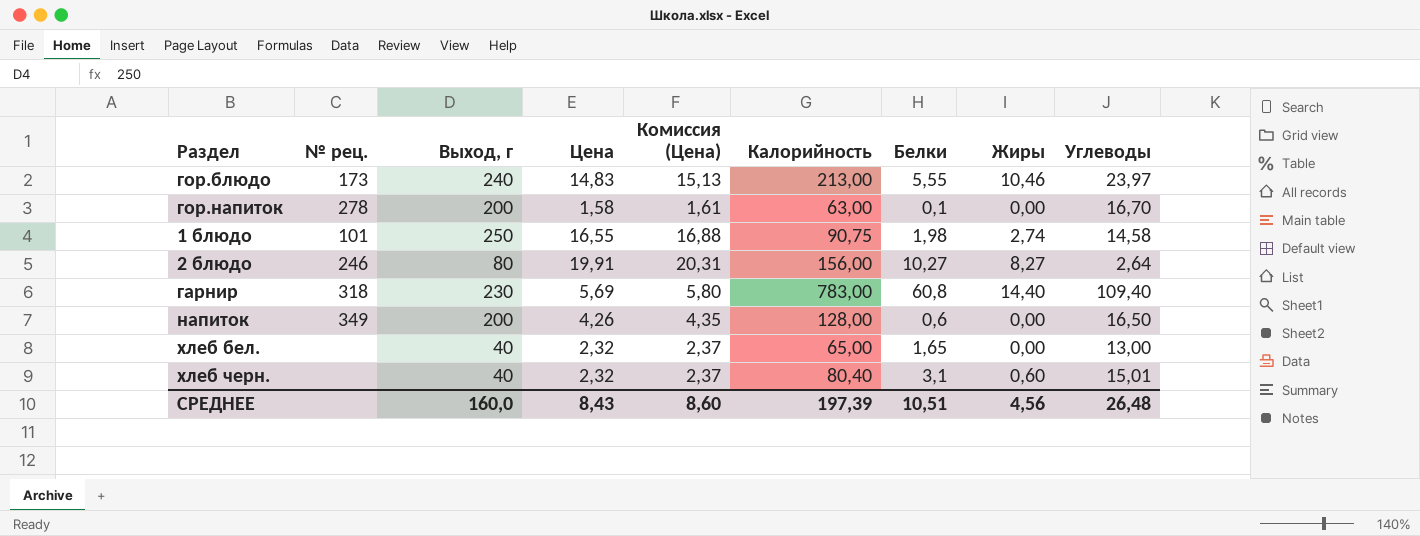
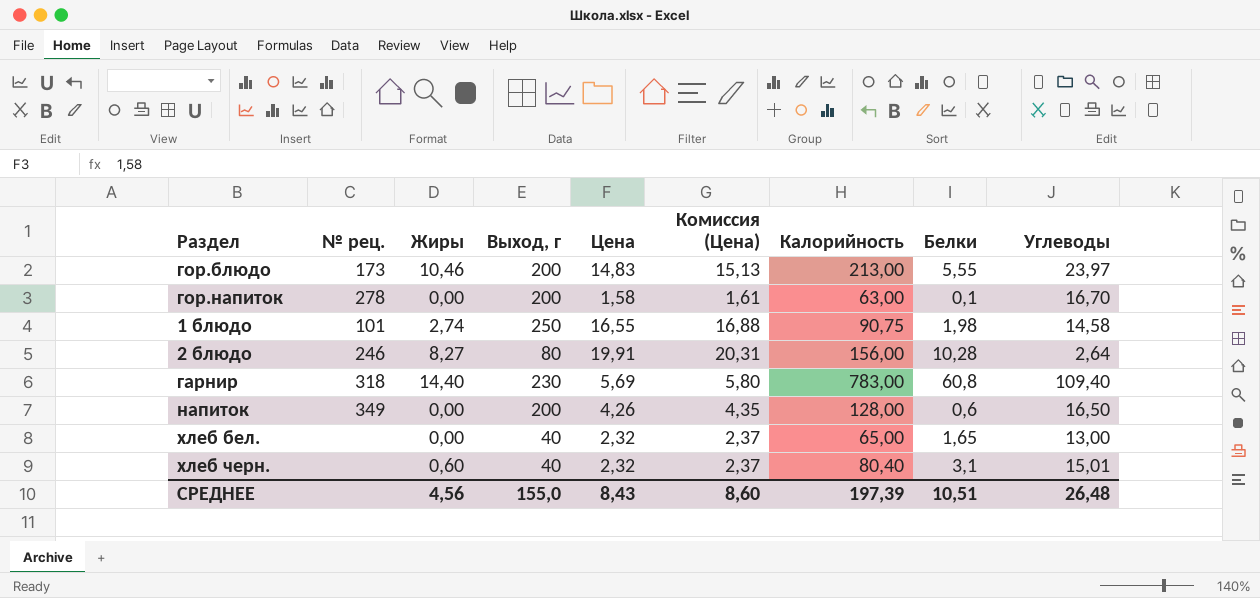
column Жиры | position: 8 -> 3
гор.блюдо | Выход, г: 240 -> 200
2 блюдо | Белки: 10,27 -> 10,28
СРЕДНЕЕ | Выход, г: 160,0 -> 155,0

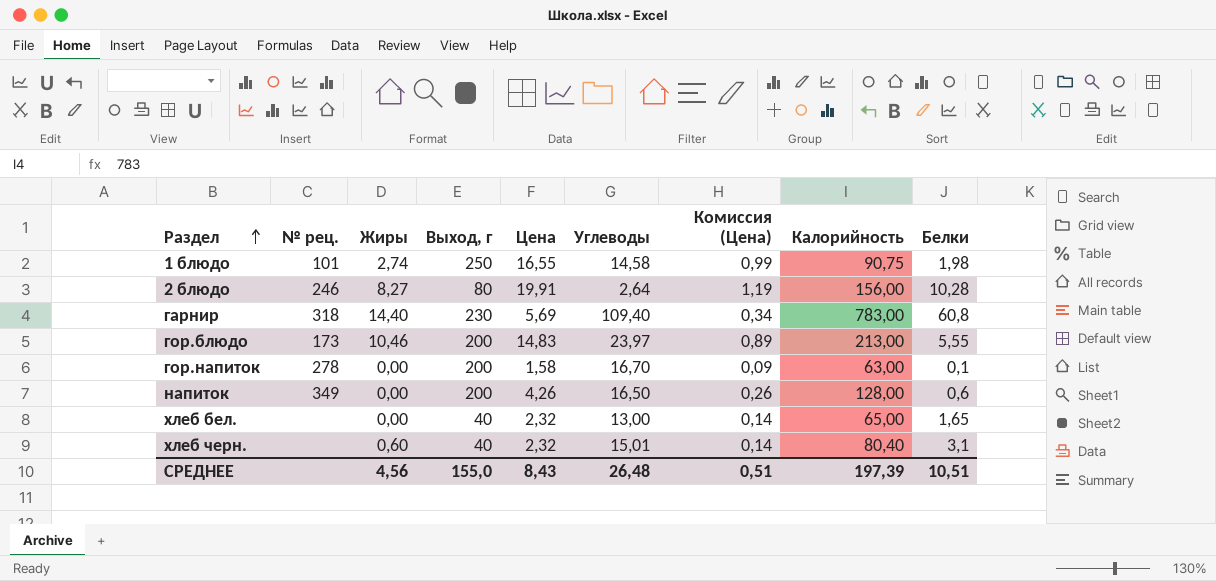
row order: none -> Раздел ascending
column Углеводы | position: 9 -> 6
column Комиссия (Цена) | formula: [Цена] * 1,02 -> [Цена] * 0,06
СРЕДНЕЕ | Комиссия (Цена): 8,60 -> 0,51

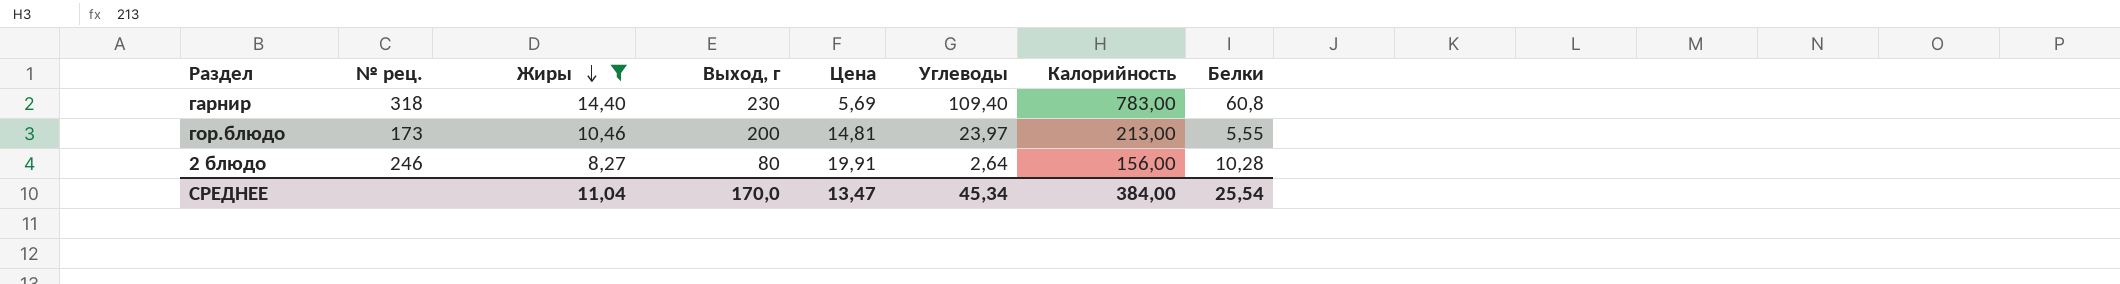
filter: none -> Жиры >= 8,27
row order: Раздел ascending -> Жиры descending
column Комиссия (Цена) | formula: [Цена] * 0,06 -> none
гор.блюдо | Цена: 14,83 -> 14,81
СРЕДНЕЕ | Жиры: 4,56 -> 11,04
СРЕДНЕЕ | Выход, г: 155,0 -> 170,0
СРЕДНЕЕ | Цена: 8,43 -> 13,47
СРЕДНЕЕ | Углеводы: 26,48 -> 45,34
СРЕДНЕЕ | Калорийность: 197,39 -> 384,00
СРЕДНЕЕ | Белки: 10,51 -> 25,54

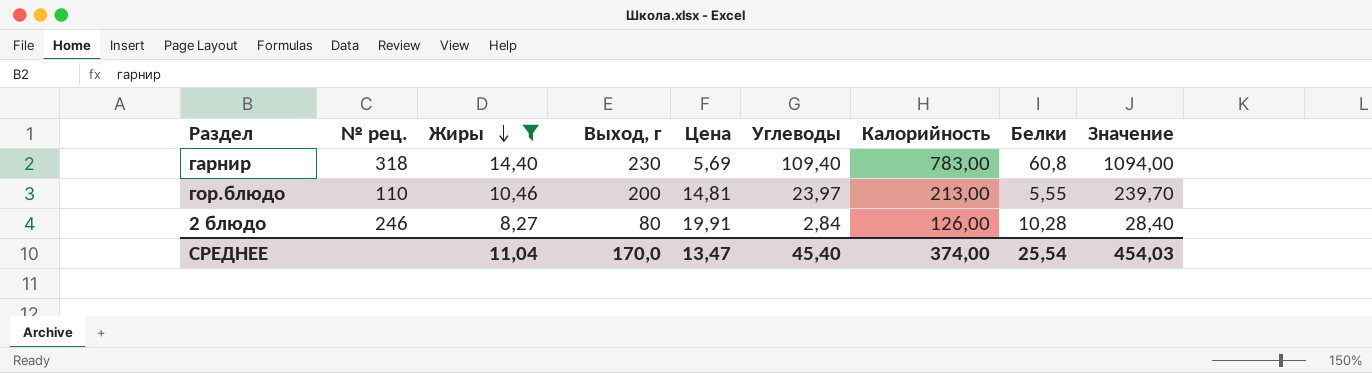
column Значение | formula: none -> [Углеводы] * 10
гор.блюдо | № рец.: 173 -> 110
2 блюдо | Углеводы: 2,64 -> 2,84
2 блюдо | Калорийность: 156,00 -> 126,00
СРЕДНЕЕ | Углеводы: 45,34 -> 45,40
СРЕДНЕЕ | Калорийность: 384,00 -> 374,00

